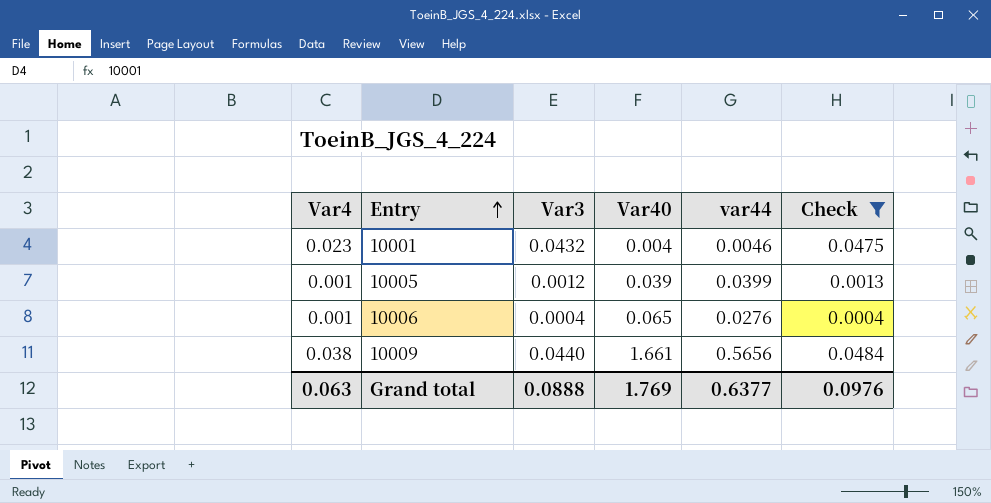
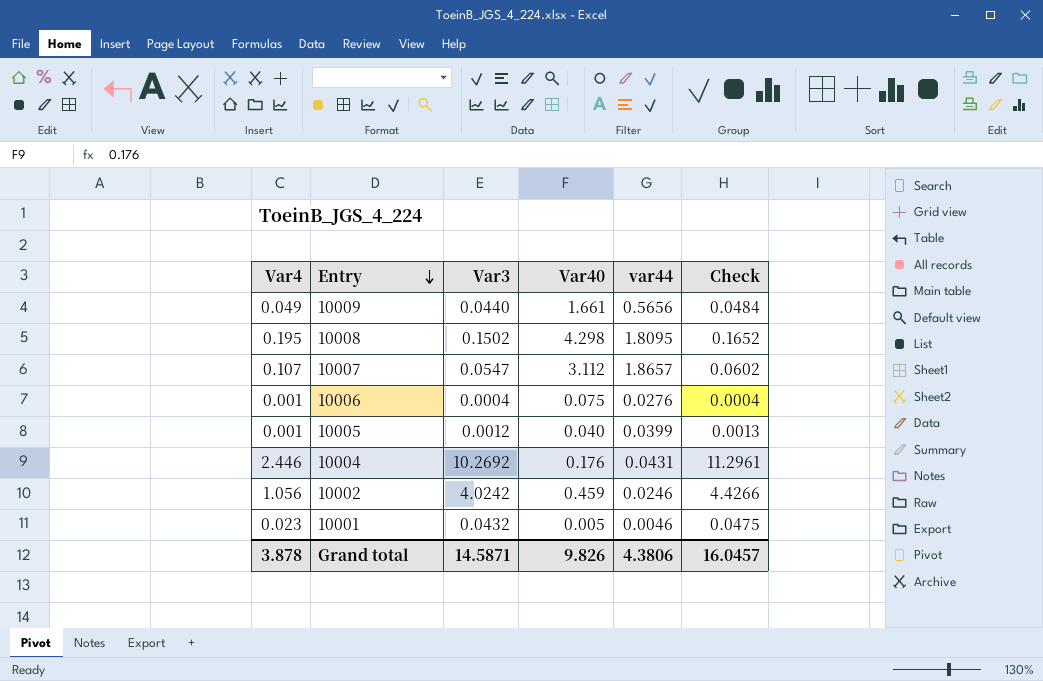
filter: Check <= 0.0484 -> none
row order: Entry ascending -> Entry descending
10009 | Var4: 0.038 -> 0.049
10006 | Var40: 0.065 -> 0.075
10005 | Var40: 0.039 -> 0.040
10001 | Var40: 0.004 -> 0.005
Grand total | Var4: 0.063 -> 3.878
Grand total | Var3: 0.0888 -> 14.5871
Grand total | Var40: 1.769 -> 9.826
Grand total | var44: 0.6377 -> 4.3806
Grand total | Check: 0.0976 -> 16.0457

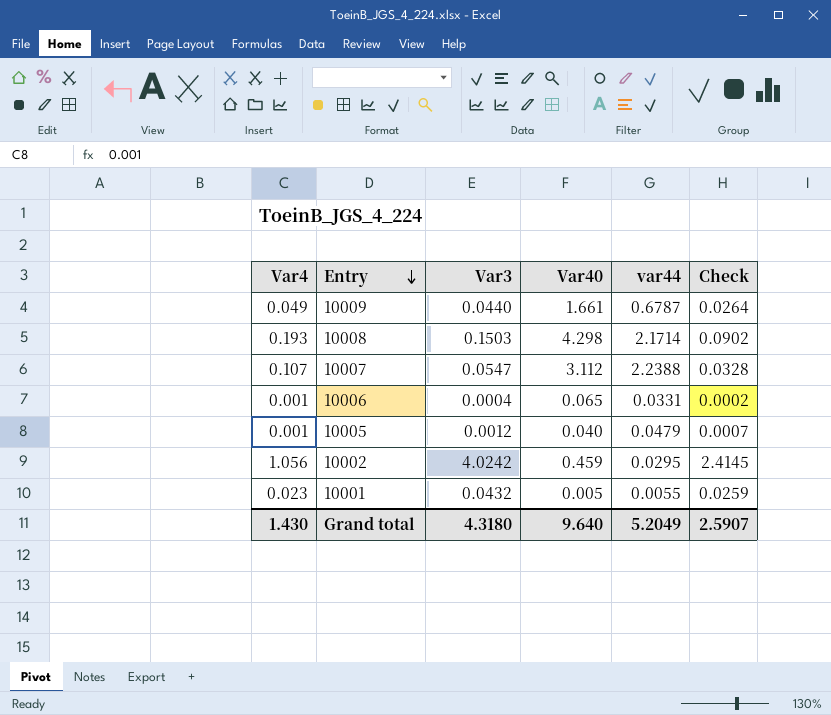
column Check | formula: [Var3] * 1.1 -> [Var3] * 0.6
row 10004: 2.446 | 10.2692 | 0.176 | 0.0431 | 11.2961 -> none
10009 | var44: 0.5656 -> 0.6787
10008 | Var4: 0.195 -> 0.193
10008 | Var3: 0.1502 -> 0.1503
10008 | var44: 1.8095 -> 2.1714
10007 | var44: 1.8657 -> 2.2388
10006 | Var40: 0.075 -> 0.065
10006 | var44: 0.0276 -> 0.0331
10005 | var44: 0.0399 -> 0.0479
10002 | var44: 0.0246 -> 0.0295
10001 | var44: 0.0046 -> 0.0055
Grand total | Var4: 3.878 -> 1.430
Grand total | Var3: 14.5871 -> 4.3180
Grand total | Var40: 9.826 -> 9.640
Grand total | var44: 4.3806 -> 5.2049
Grand total | Check: 16.0457 -> 2.5907

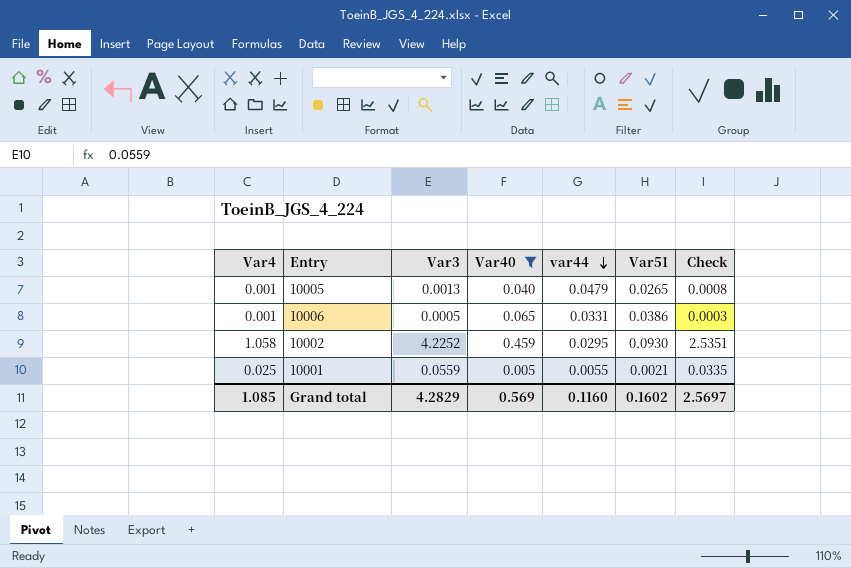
filter: none -> Var40 <= 0.459
row order: Entry descending -> var44 descending
column Var51 | position: none -> 6
10005 | Var3: 0.0012 -> 0.0013
10005 | Check: 0.0007 -> 0.0008
10006 | Var3: 0.0004 -> 0.0005
10006 | Check: 0.0002 -> 0.0003
10002 | Var4: 1.056 -> 1.058
10002 | Var3: 4.0242 -> 4.2252
10002 | Check: 2.4145 -> 2.5351
10001 | Var4: 0.023 -> 0.025
10001 | Var3: 0.0432 -> 0.0559
10001 | Check: 0.0259 -> 0.0335
Grand total | Var4: 1.430 -> 1.085
Grand total | Var3: 4.3180 -> 4.2829
Grand total | Var40: 9.640 -> 0.569
Grand total | var44: 5.2049 -> 0.1160
Grand total | Check: 2.5907 -> 2.5697

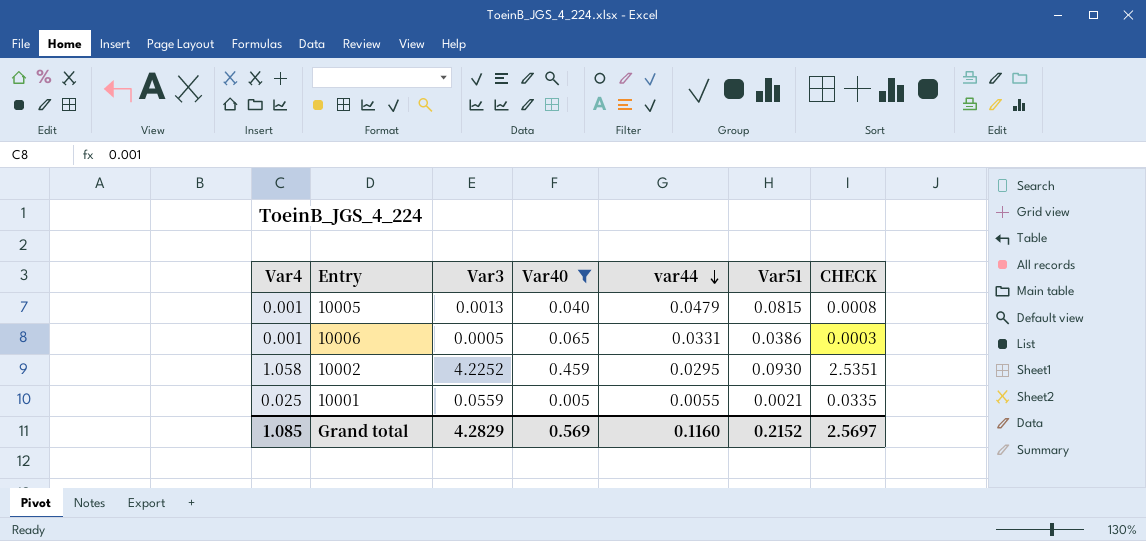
column name: Check -> CHECK
10005 | Var51: 0.0265 -> 0.0815
Grand total | Var51: 0.1602 -> 0.2152

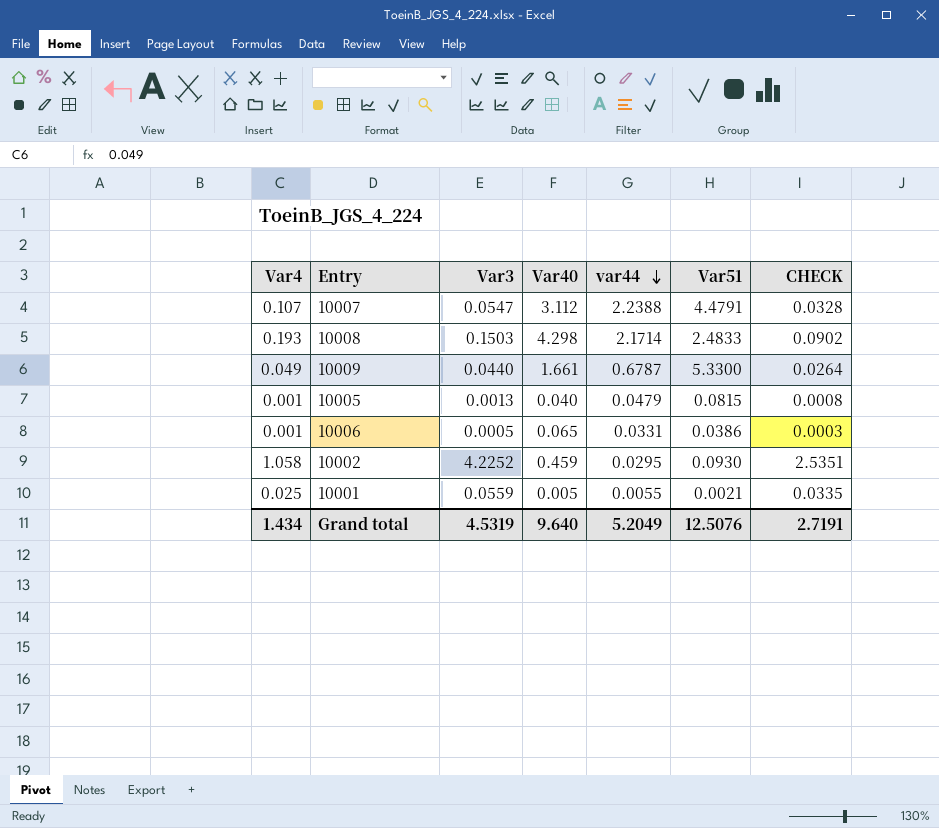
filter: Var40 <= 0.459 -> none
Grand total | Var4: 1.085 -> 1.434
Grand total | Var3: 4.2829 -> 4.5319
Grand total | Var40: 0.569 -> 9.640
Grand total | var44: 0.1160 -> 5.2049
Grand total | Var51: 0.2152 -> 12.5076
Grand total | CHECK: 2.5697 -> 2.7191

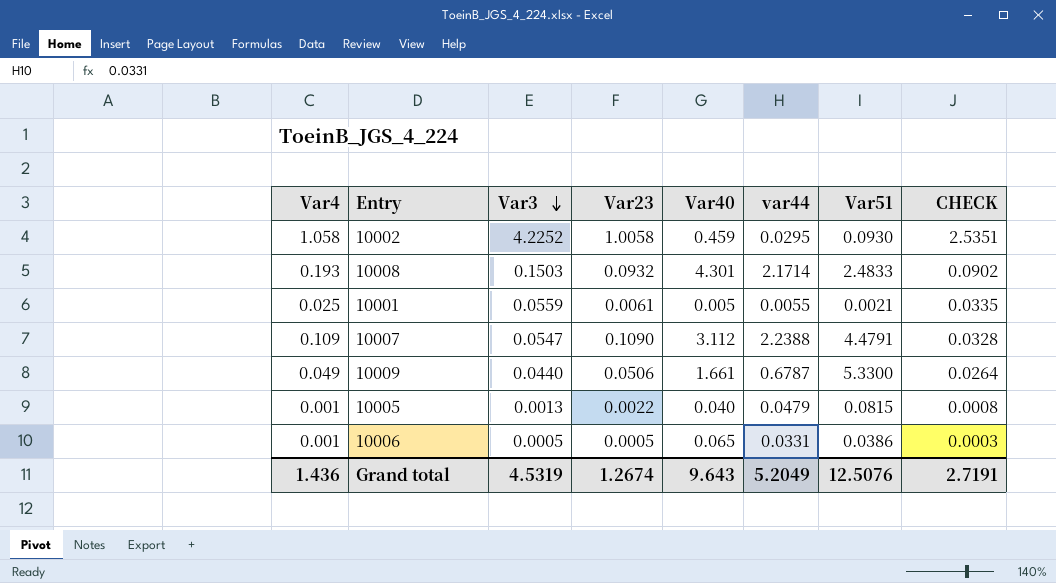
row order: var44 descending -> Var3 descending
column Var23 | position: none -> 4
10008 | Var40: 4.298 -> 4.301
10007 | Var4: 0.107 -> 0.109
Grand total | Var4: 1.434 -> 1.436
Grand total | Var40: 9.640 -> 9.643

